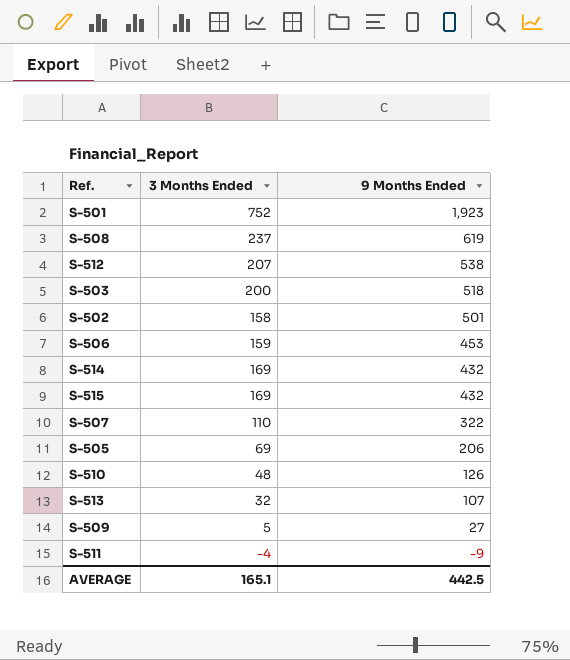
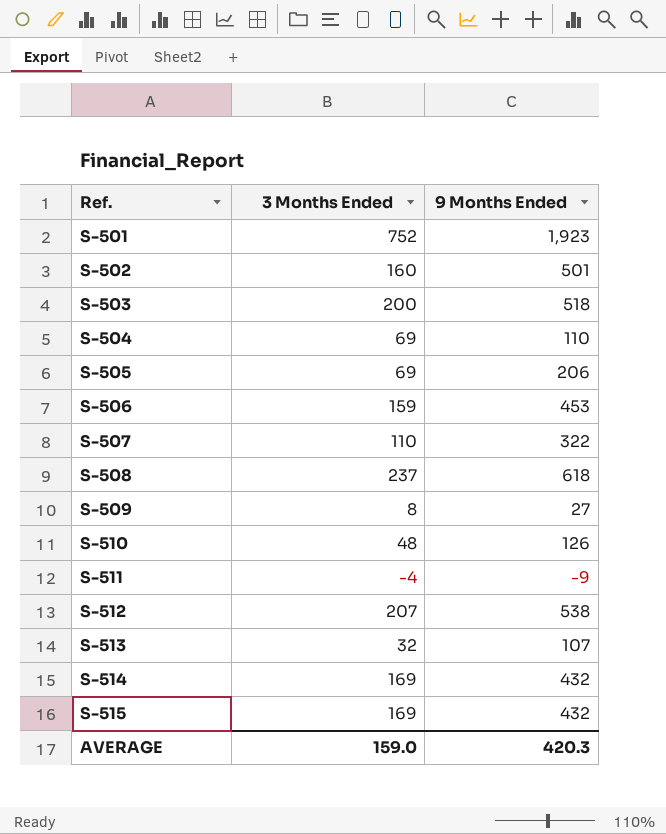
row order: 9 Months Ended descending -> Ref. ascending
S-502 | 3 Months Ended: 158 -> 160
row S-504: none -> 69 | 110
S-508 | 9 Months Ended: 619 -> 618
S-509 | 3 Months Ended: 5 -> 8
AVERAGE | 3 Months Ended: 165.1 -> 159.0
AVERAGE | 9 Months Ended: 442.5 -> 420.3

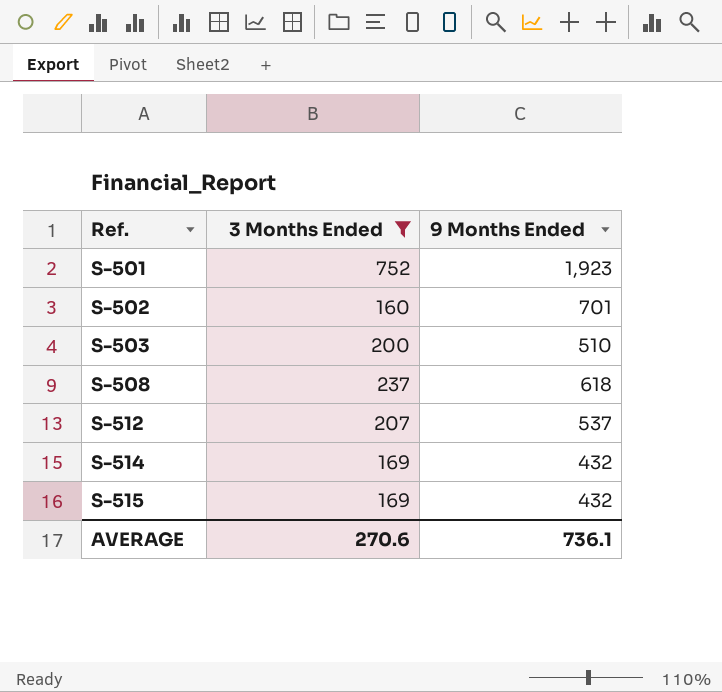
filter: none -> 3 Months Ended >= 160
S-502 | 9 Months Ended: 501 -> 701
S-503 | 9 Months Ended: 518 -> 510
S-512 | 9 Months Ended: 538 -> 537
AVERAGE | 3 Months Ended: 159.0 -> 270.6
AVERAGE | 9 Months Ended: 420.3 -> 736.1

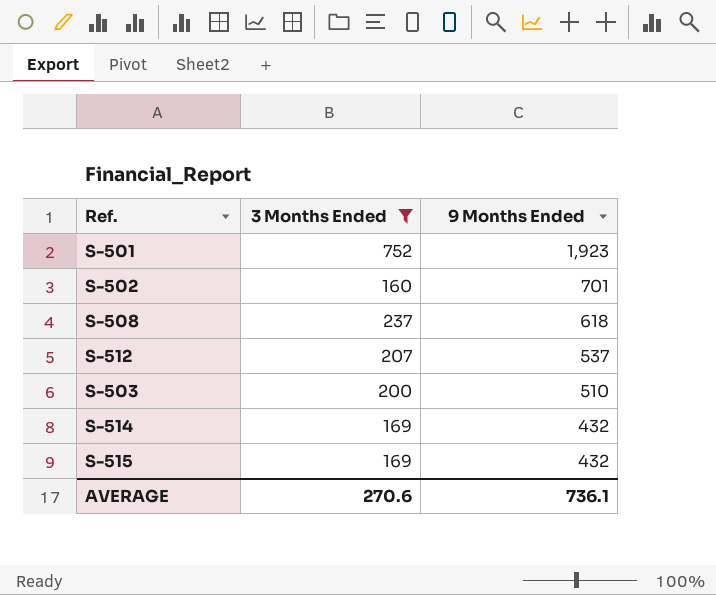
row order: Ref. ascending -> 9 Months Ended descending

